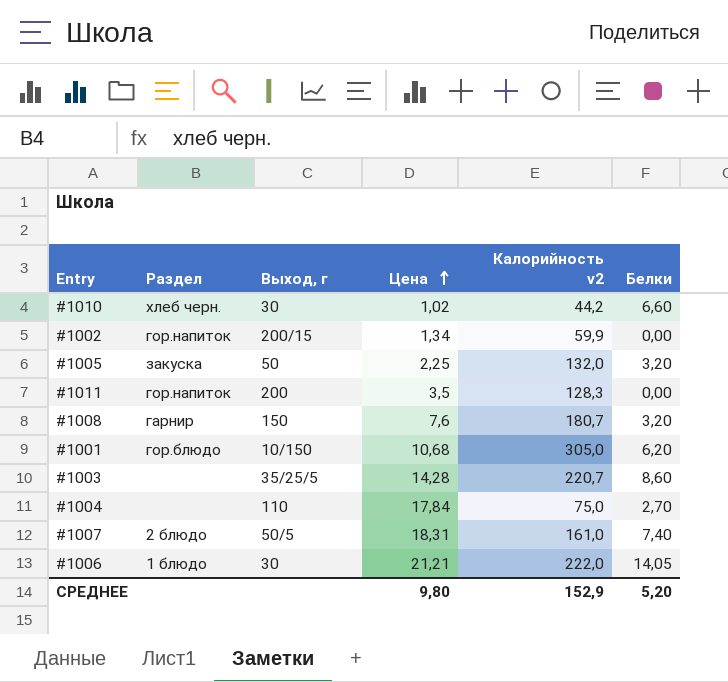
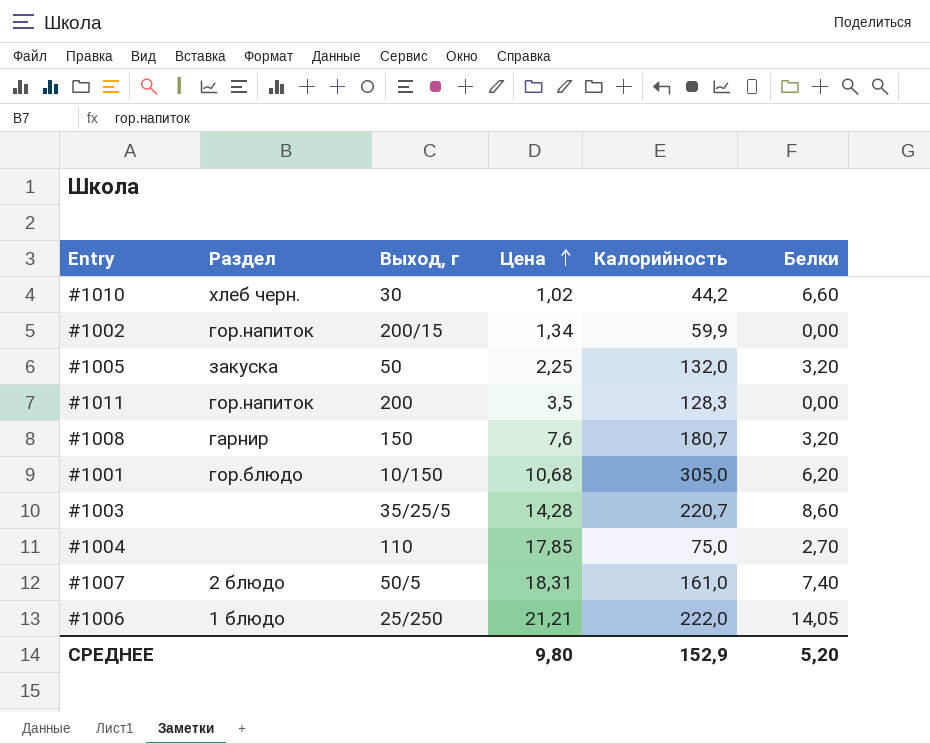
column name: Калорийность v2 -> Калорийность
#1004 | Цена: 17,84 -> 17,85
#1006 | Выход, г: 30 -> 25/250

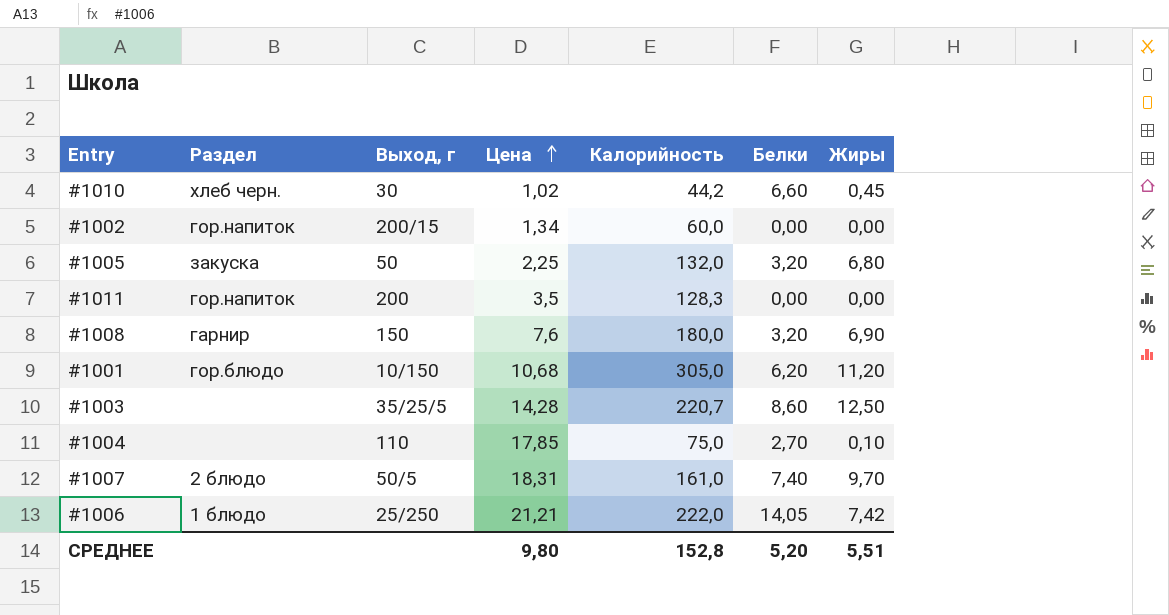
column Жиры | position: none -> 7
#1002 | Калорийность: 59,9 -> 60,0
#1008 | Калорийность: 180,7 -> 180,0
СРЕДНЕЕ | Калорийность: 152,9 -> 152,8

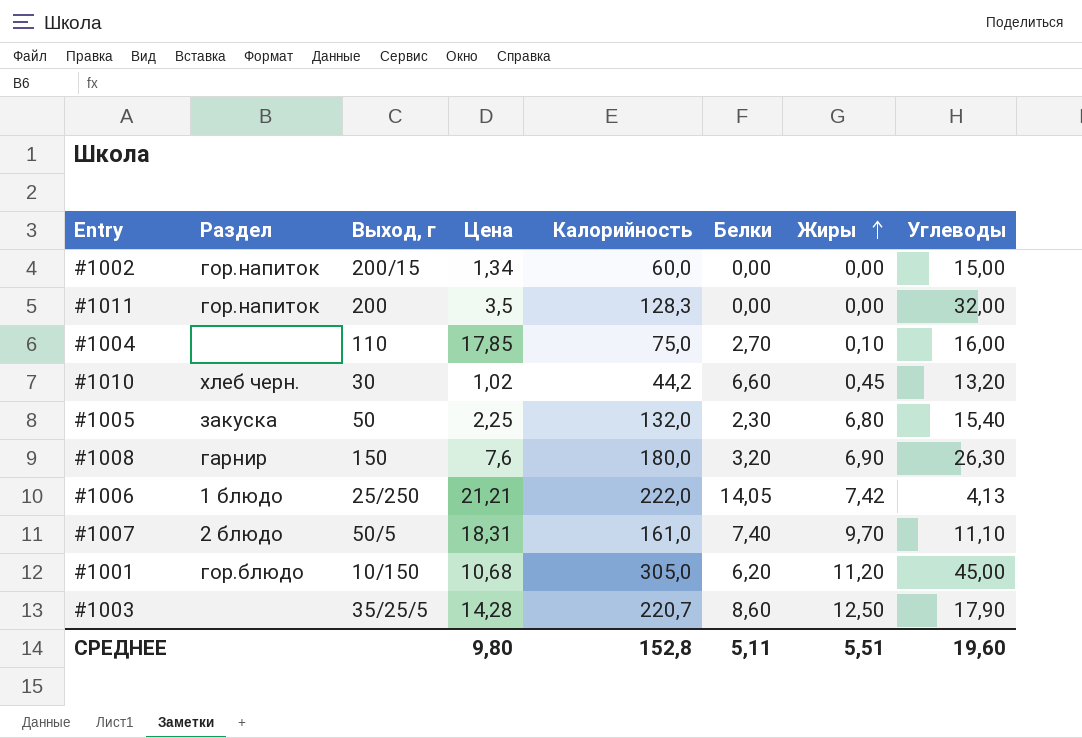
row order: Цена ascending -> Жиры ascending
column Углеводы | position: none -> 8
#1005 | Белки: 3,20 -> 2,30
СРЕДНЕЕ | Белки: 5,20 -> 5,11

